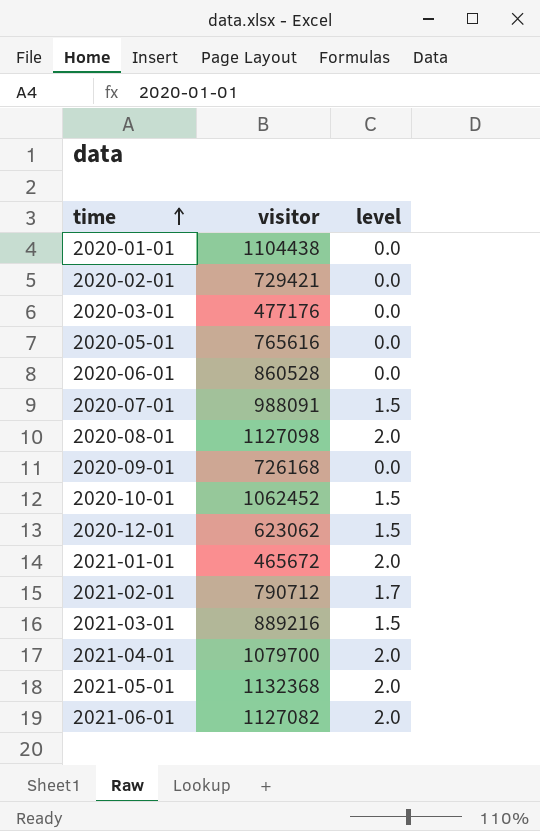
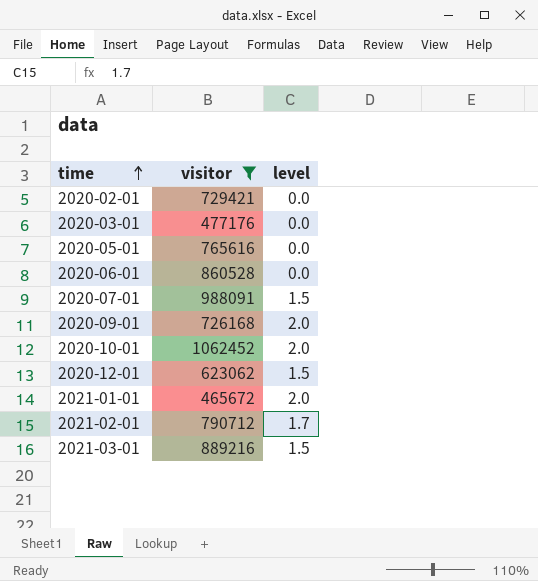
filter: none -> visitor <= 1062452
2020-09-01 | level: 0.0 -> 2.0
2020-10-01 | level: 1.5 -> 2.0

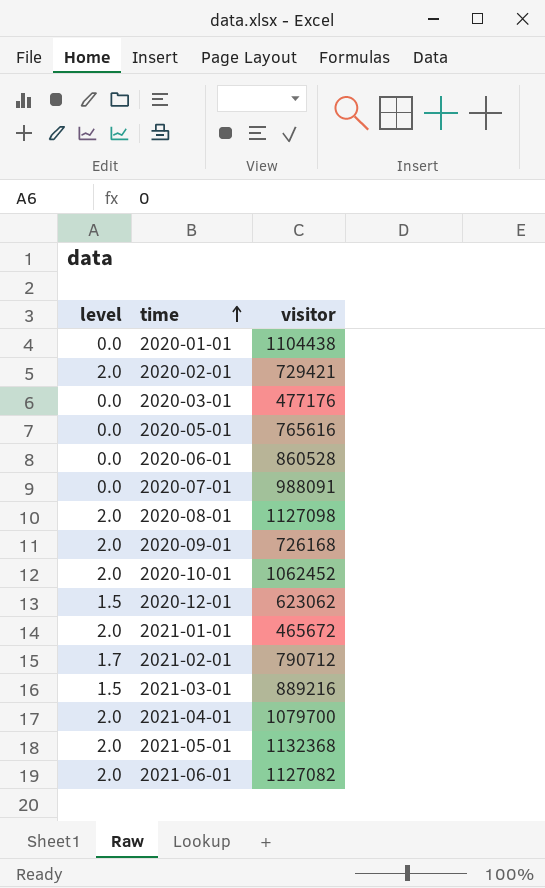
filter: visitor <= 1062452 -> none
column level | position: 3 -> 1
2020-02-01 | level: 0.0 -> 2.0
2020-07-01 | level: 1.5 -> 0.0

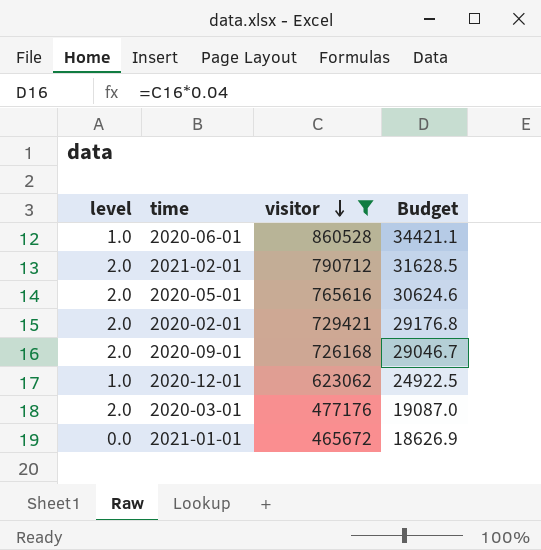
filter: none -> visitor <= 860528
row order: time ascending -> visitor descending
column Budget | formula: none -> [visitor] * 0.04
2020-06-01 | level: 0.0 -> 1.0
2021-02-01 | level: 1.7 -> 2.0
2020-05-01 | level: 0.0 -> 2.0
2020-12-01 | level: 1.5 -> 1.0
2020-03-01 | level: 0.0 -> 2.0
2021-01-01 | level: 2.0 -> 0.0

